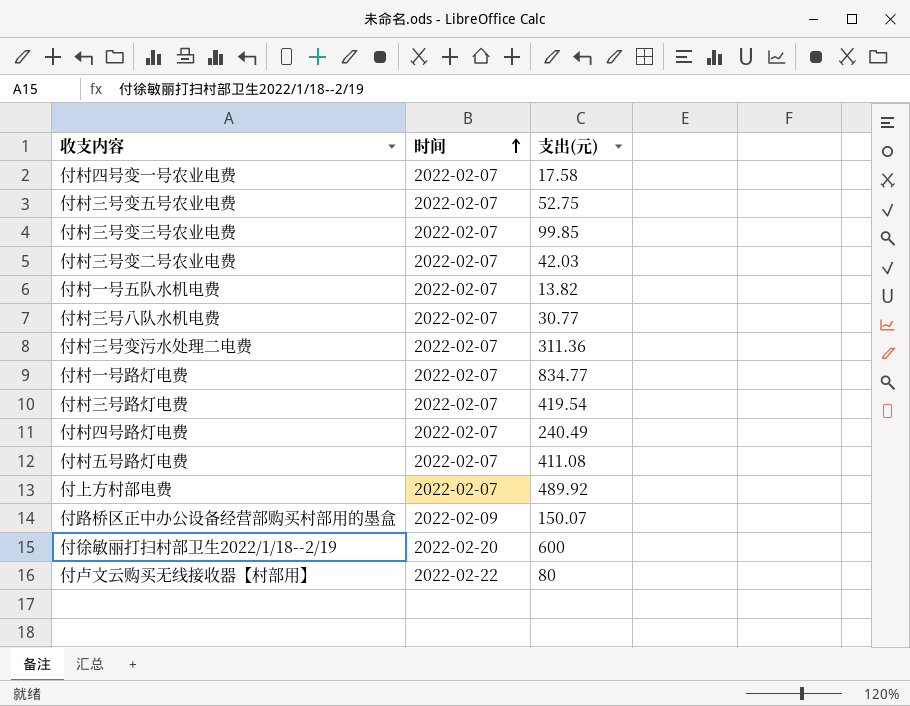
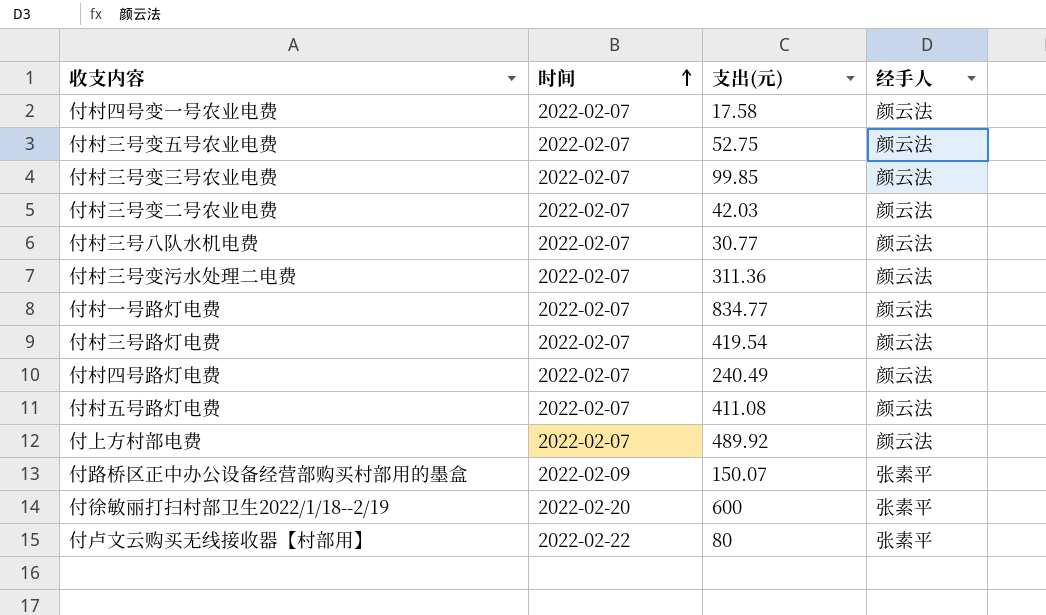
column 经手人 | position: none -> 4
row 付村一号五队水机电费: 2022-02-07 | 13.82 -> none

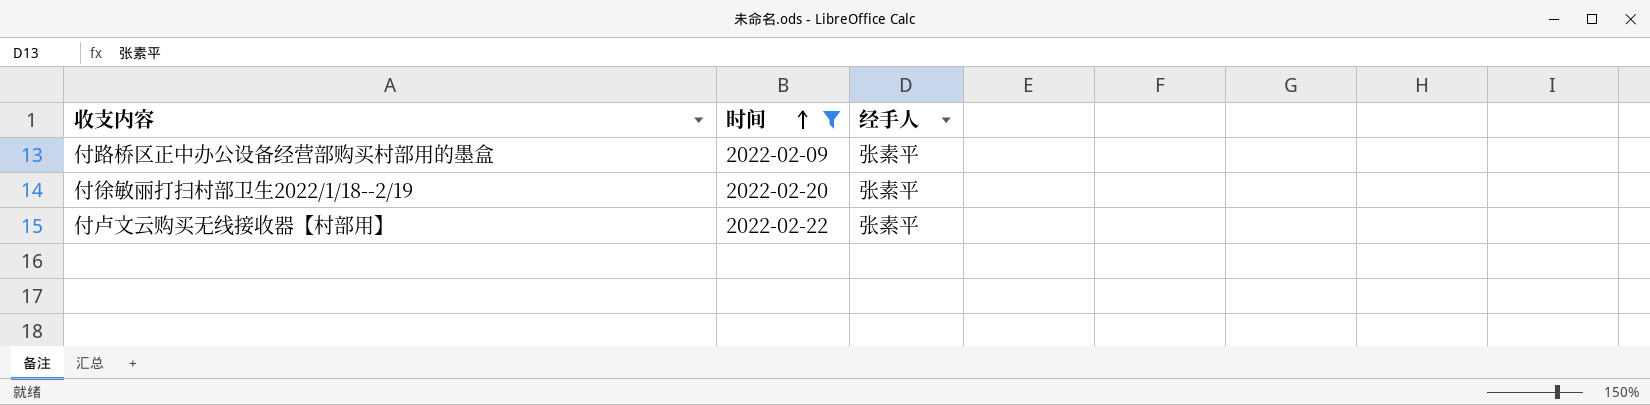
filter: none -> 时间 != 2022-02-07
column 支出(元) | position: 3 -> none

